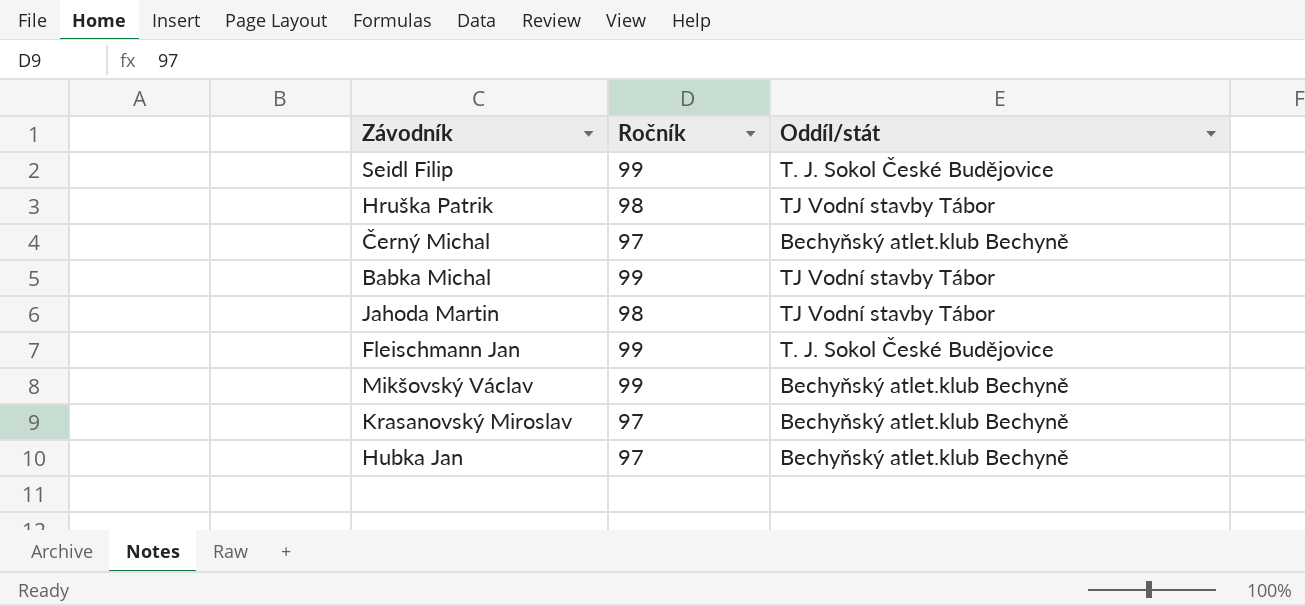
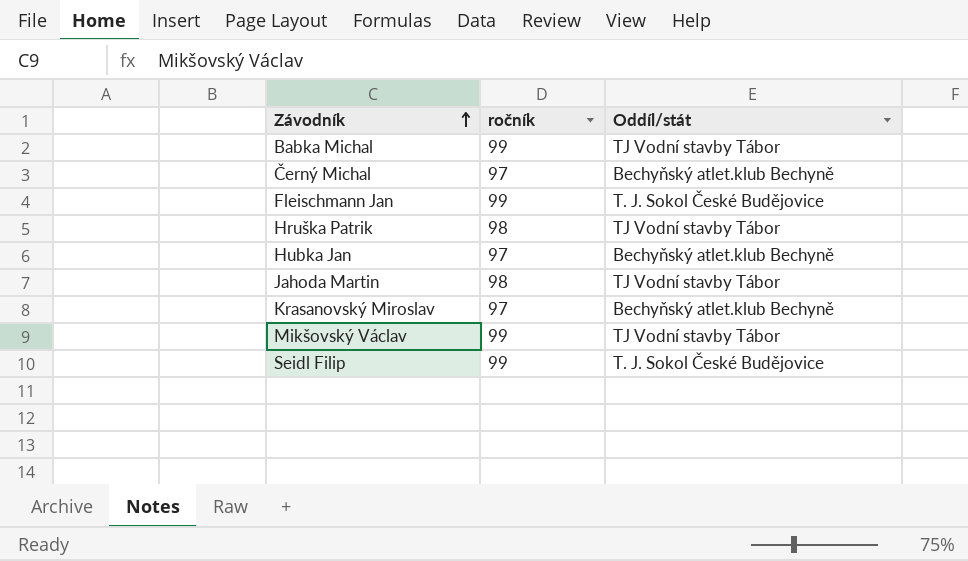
row order: none -> Závodník ascending
column name: Ročník -> ročník
Mikšovský Václav | Oddíl/stát: Bechyňský atlet.klub Bechyně -> TJ Vodní stavby Tábor

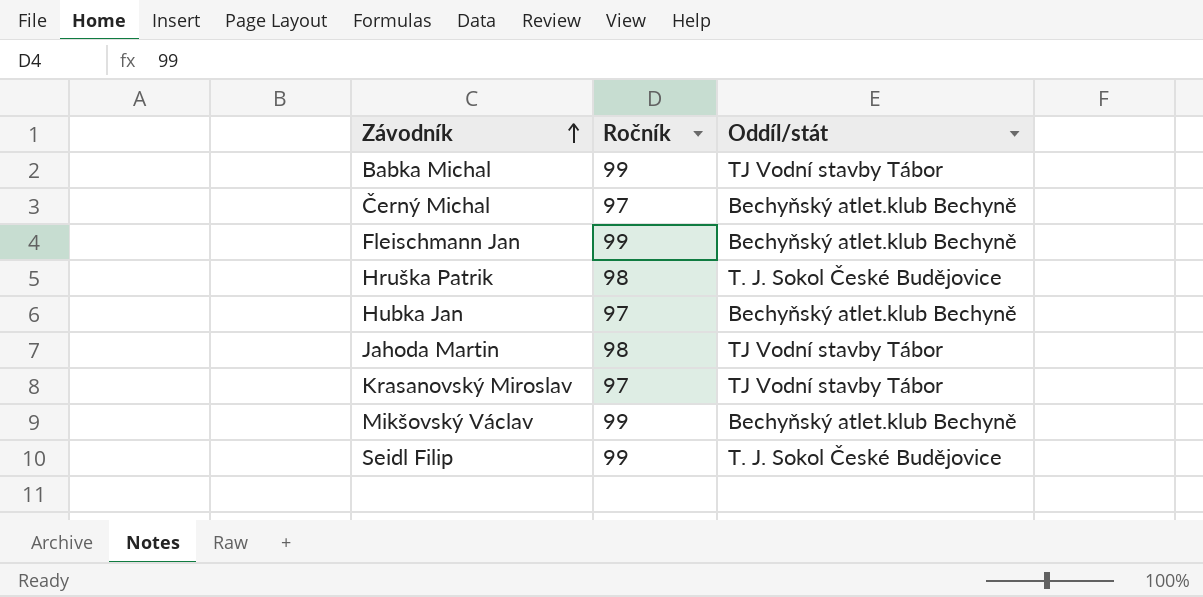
column name: ročník -> Ročník
Fleischmann Jan | Oddíl/stát: T. J. Sokol České Budějovice -> Bechyňský atlet.klub Bechyně
Hruška Patrik | Oddíl/stát: TJ Vodní stavby Tábor -> T. J. Sokol České Budějovice
Krasanovský Miroslav | Oddíl/stát: Bechyňský atlet.klub Bechyně -> TJ Vodní stavby Tábor
Mikšovský Václav | Oddíl/stát: TJ Vodní stavby Tábor -> Bechyňský atlet.klub Bechyně

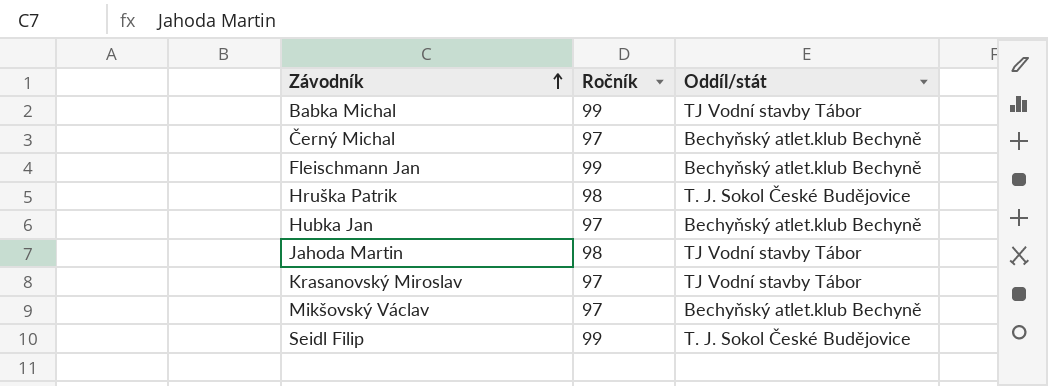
Mikšovský Václav | Ročník: 99 -> 97

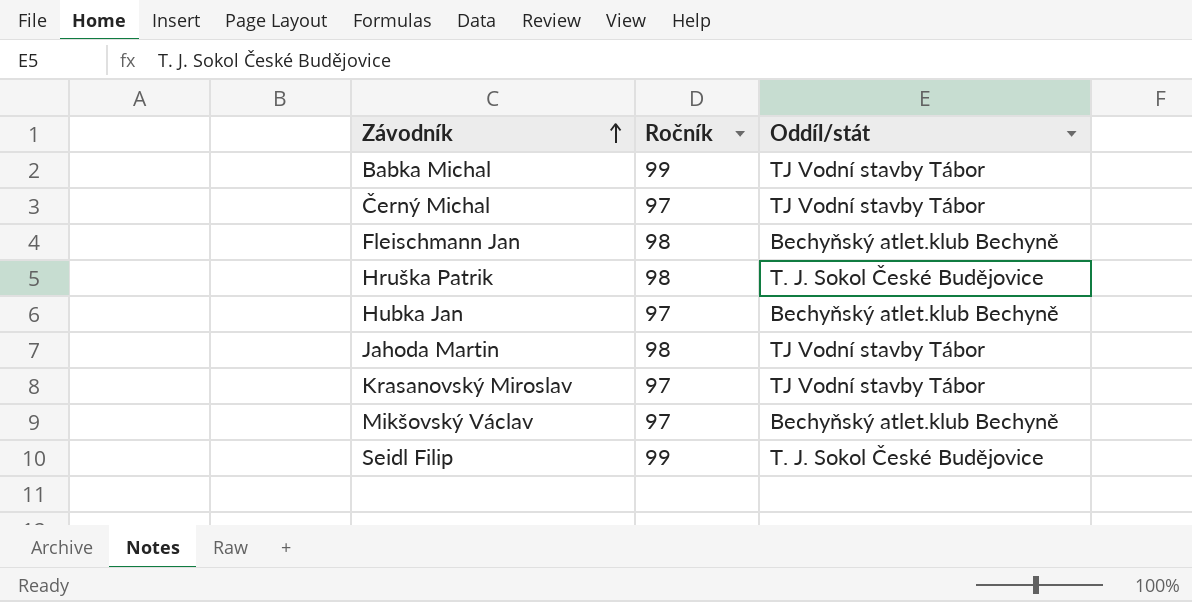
Černý Michal | Oddíl/stát: Bechyňský atlet.klub Bechyně -> TJ Vodní stavby Tábor
Fleischmann Jan | Ročník: 99 -> 98

